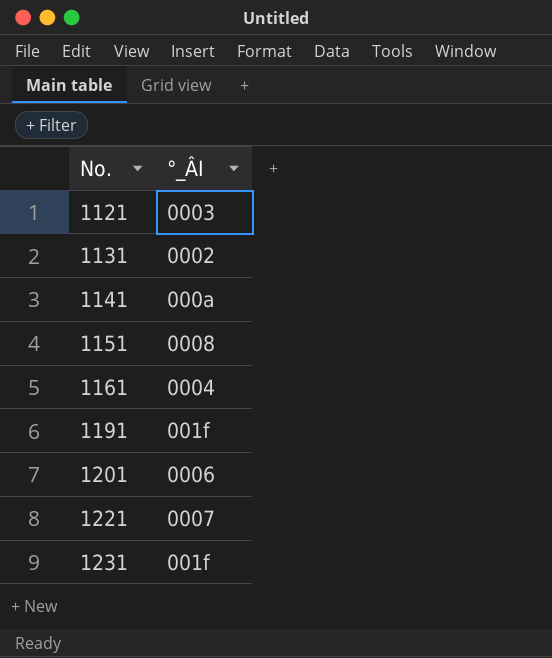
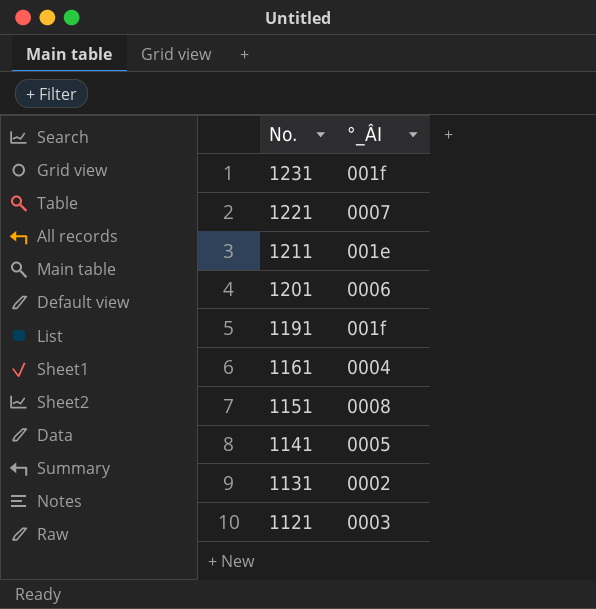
row order: No. ascending -> No. descending
row 1211: none -> 001e
1141 | °_ÂI: 000a -> 0005

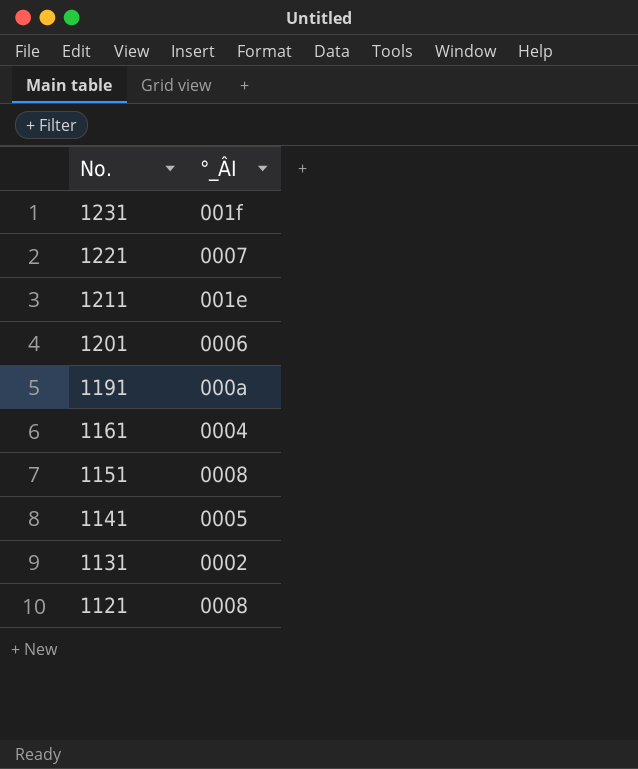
1191 | °_ÂI: 001f -> 000a
1121 | °_ÂI: 0003 -> 0008

